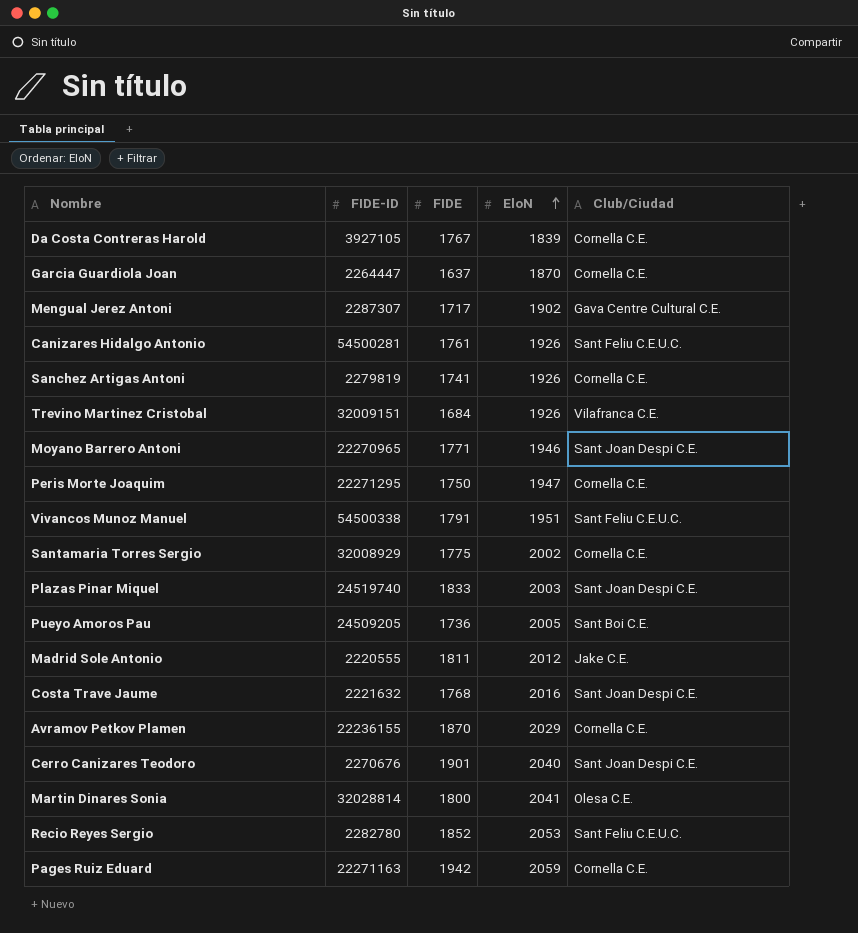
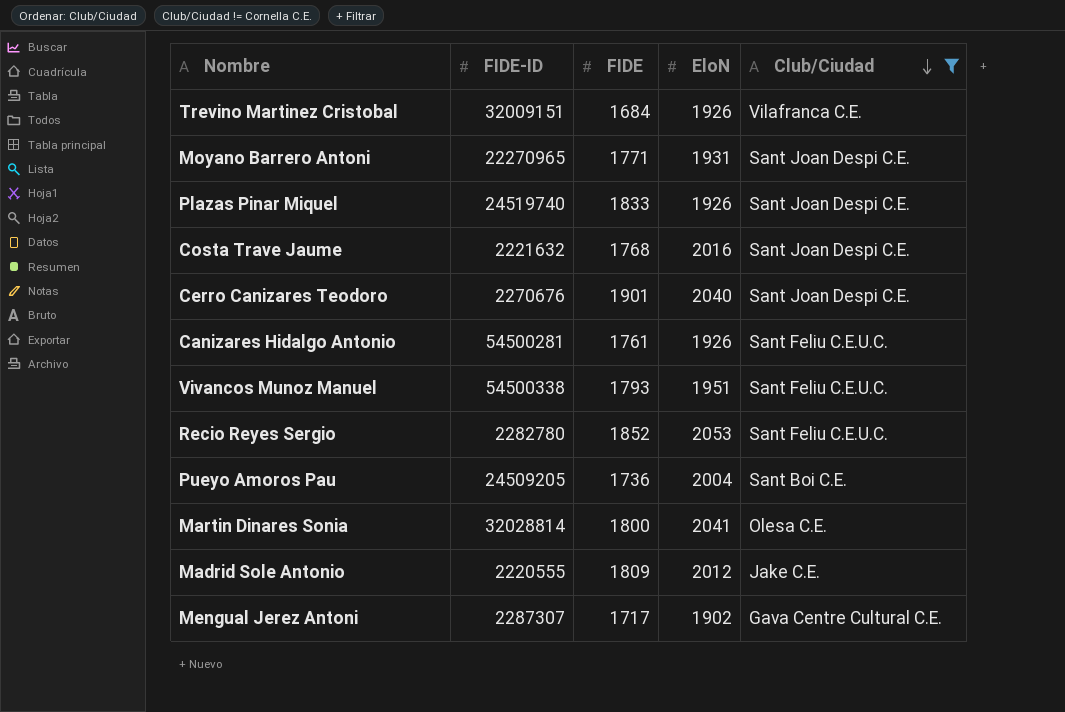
filter: none -> Club/Ciudad != Cornella C.E.
row order: EloN ascending -> Club/Ciudad descending
Moyano Barrero Antoni | EloN: 1946 -> 1931
Plazas Pinar Miquel | EloN: 2003 -> 1926
Vivancos Munoz Manuel | FIDE: 1791 -> 1793
Pueyo Amoros Pau | EloN: 2005 -> 2004
Madrid Sole Antonio | FIDE: 1811 -> 1809

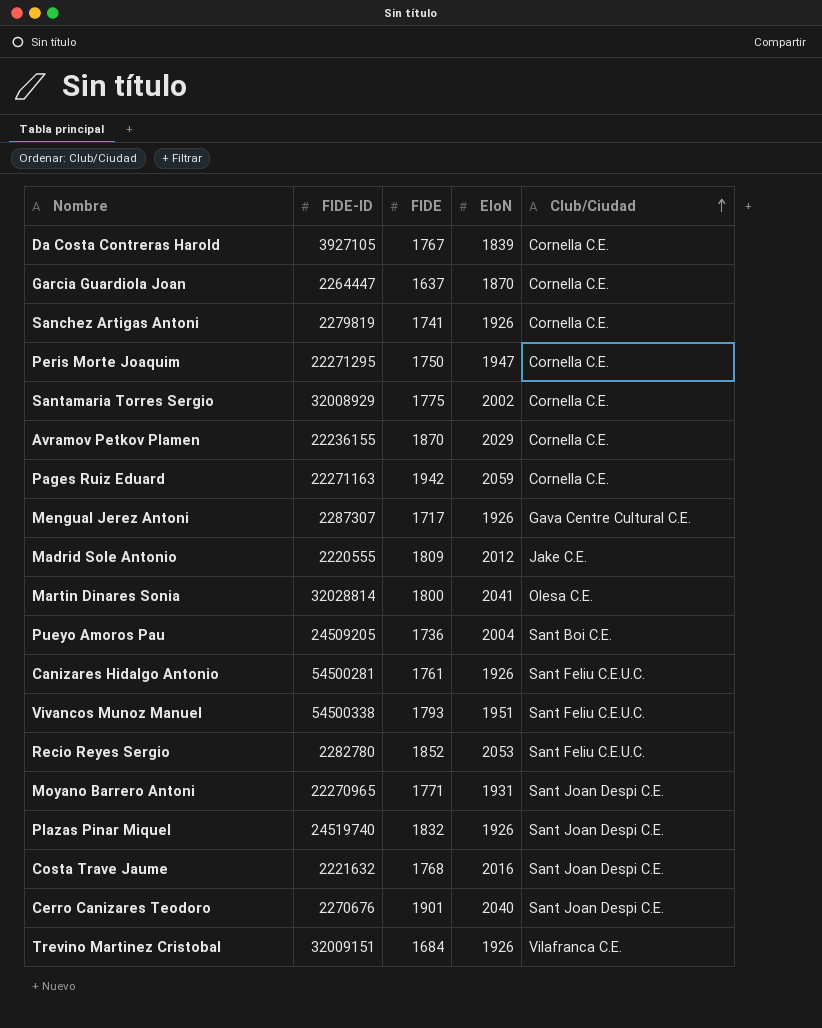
filter: Club/Ciudad != Cornella C.E. -> none
row order: Club/Ciudad descending -> Club/Ciudad ascending
Mengual Jerez Antoni | EloN: 1902 -> 1926
Plazas Pinar Miquel | FIDE: 1833 -> 1832

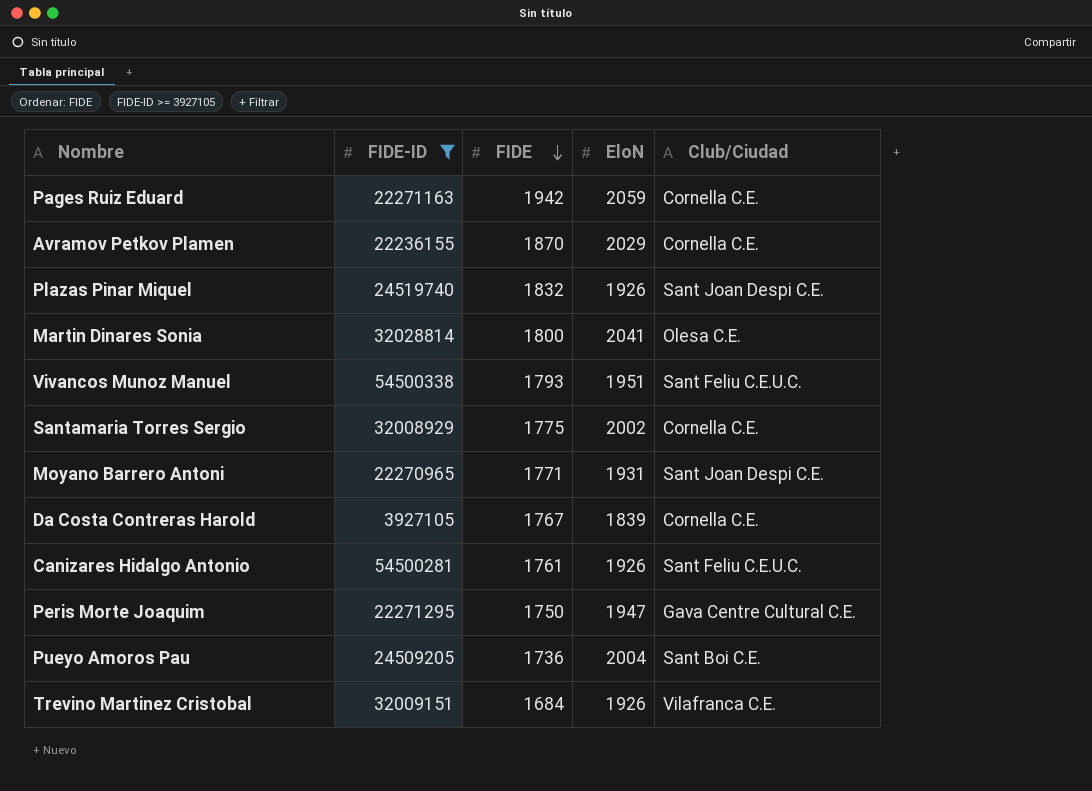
filter: none -> FIDE-ID >= 3927105
row order: Club/Ciudad ascending -> FIDE descending
Peris Morte Joaquim | Club/Ciudad: Cornella C.E. -> Gava Centre Cultural C.E.

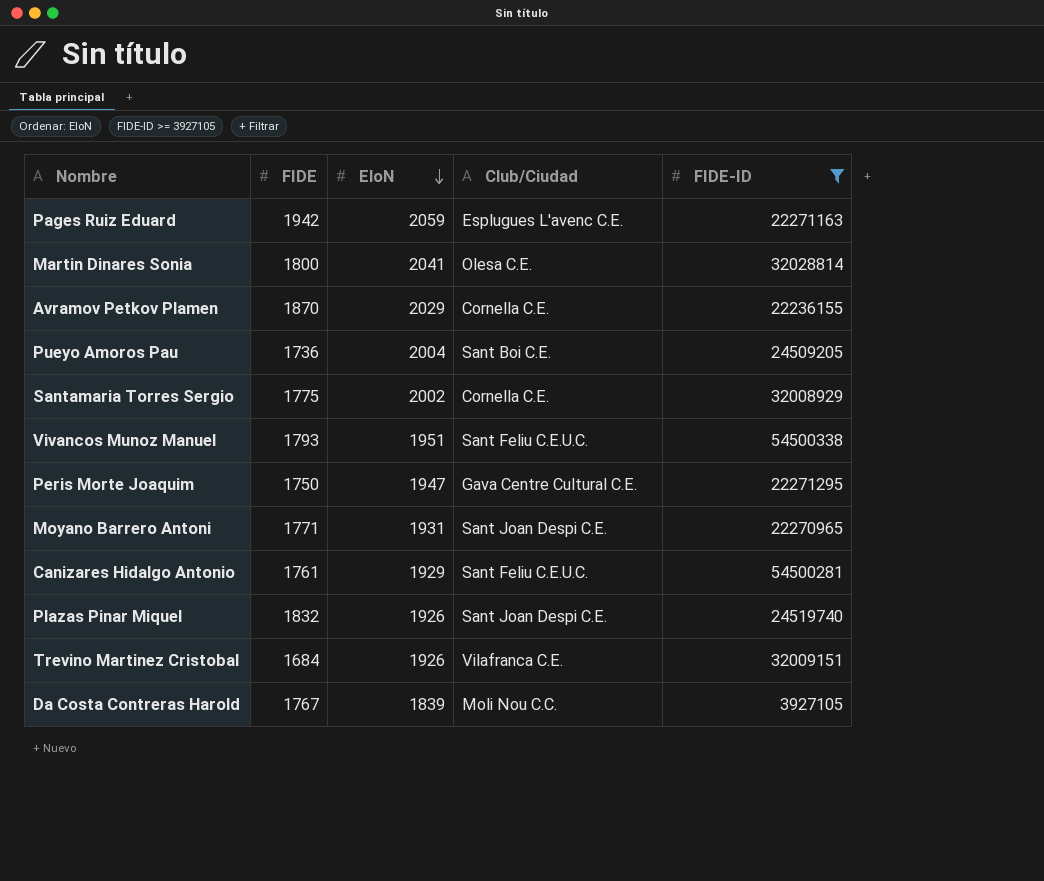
row order: FIDE descending -> EloN descending
column FIDE-ID | position: 2 -> 5
Pages Ruiz Eduard | Club/Ciudad: Cornella C.E. -> Esplugues L'avenc C.E.
Canizares Hidalgo Antonio | EloN: 1926 -> 1929
Da Costa Contreras Harold | Club/Ciudad: Cornella C.E. -> Moli Nou C.C.

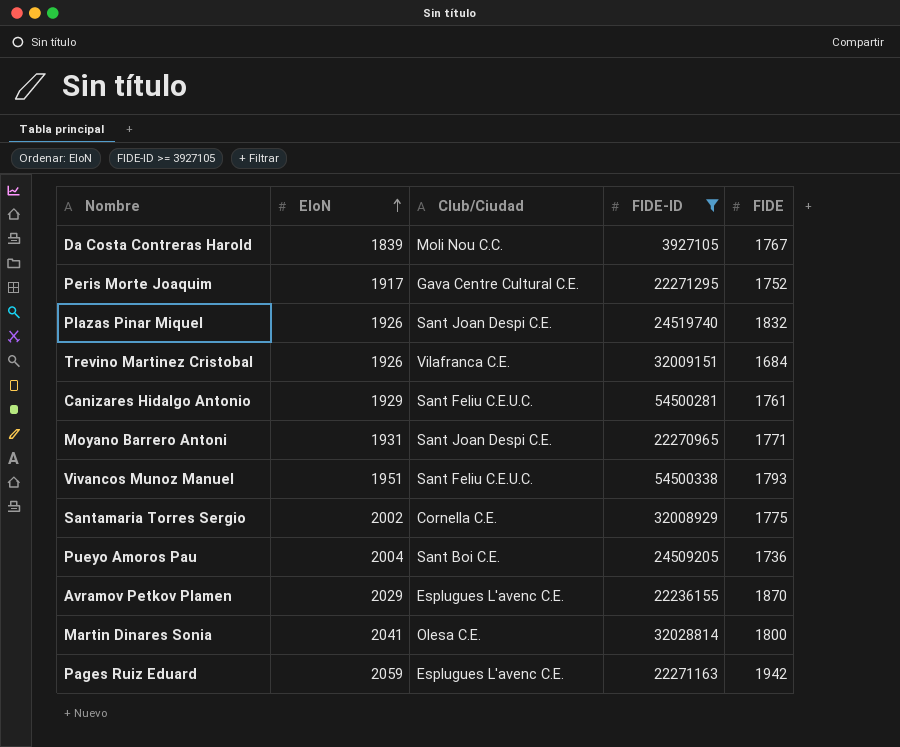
row order: EloN descending -> EloN ascending
column FIDE | position: 2 -> 5
Peris Morte Joaquim | EloN: 1947 -> 1917
Peris Morte Joaquim | FIDE: 1750 -> 1752
Avramov Petkov Plamen | Club/Ciudad: Cornella C.E. -> Esplugues L'avenc C.E.

